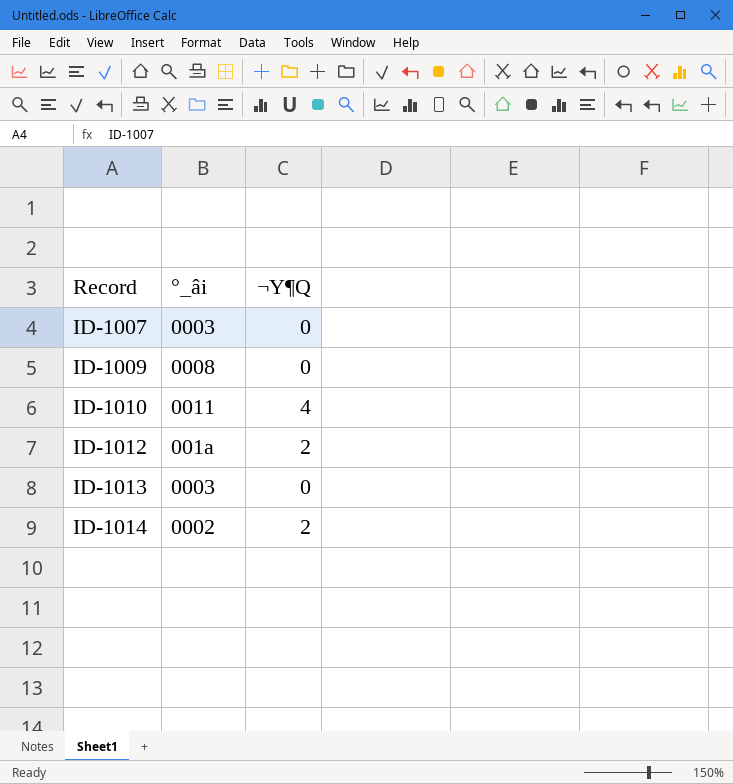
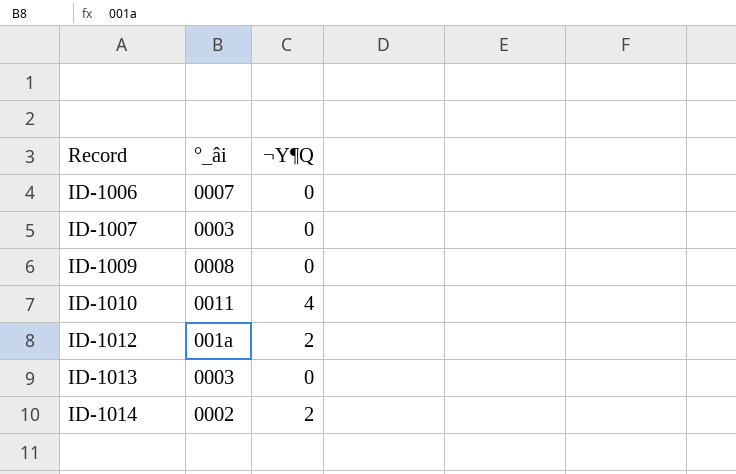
row ID-1006: none -> 0007 | 0

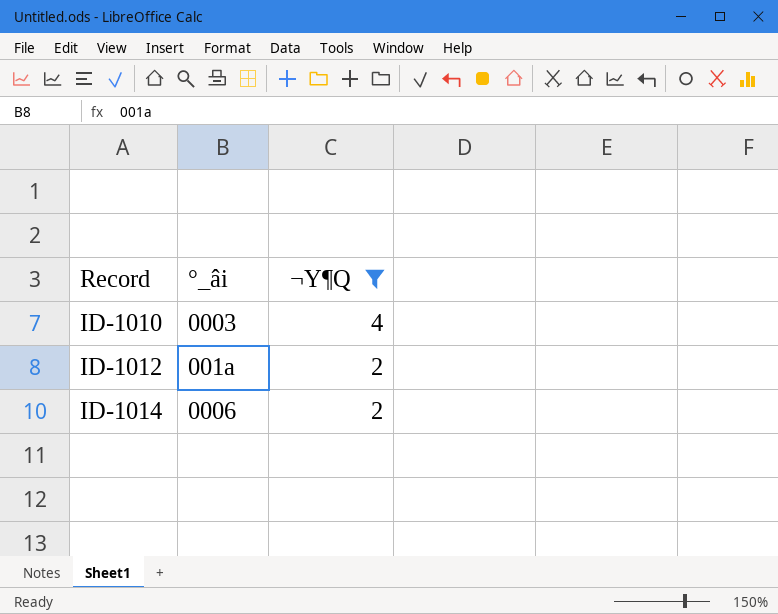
filter: none -> ¬Y¶Q != 0
ID-1010 | °_âi: 0011 -> 0003
ID-1014 | °_âi: 0002 -> 0006

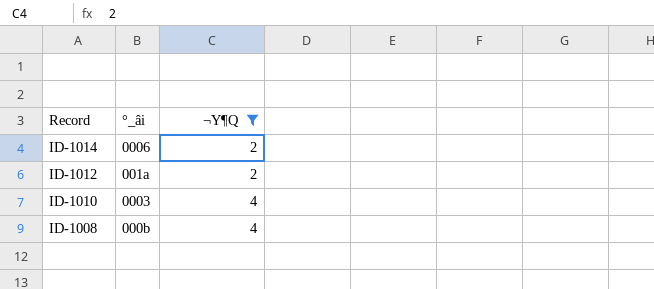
row order: Record ascending -> Record descending
row ID-1008: none -> 000b | 4

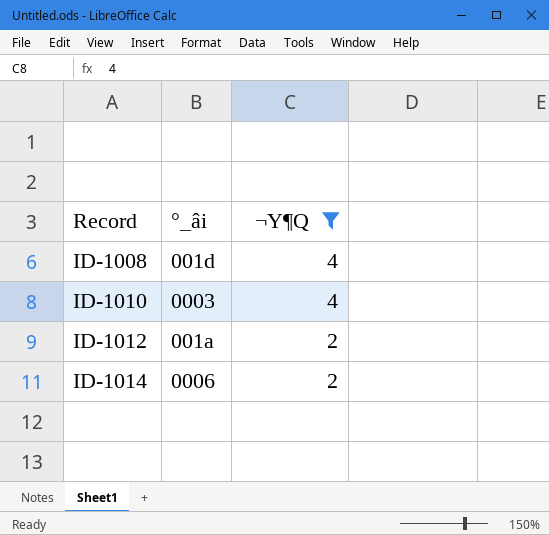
row order: Record descending -> Record ascending
ID-1008 | °_âi: 000b -> 001d

